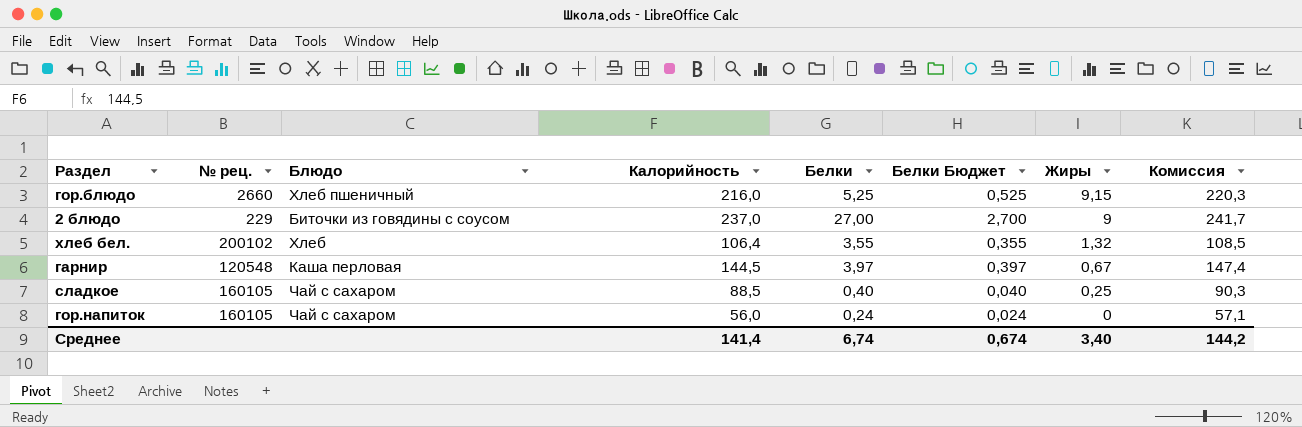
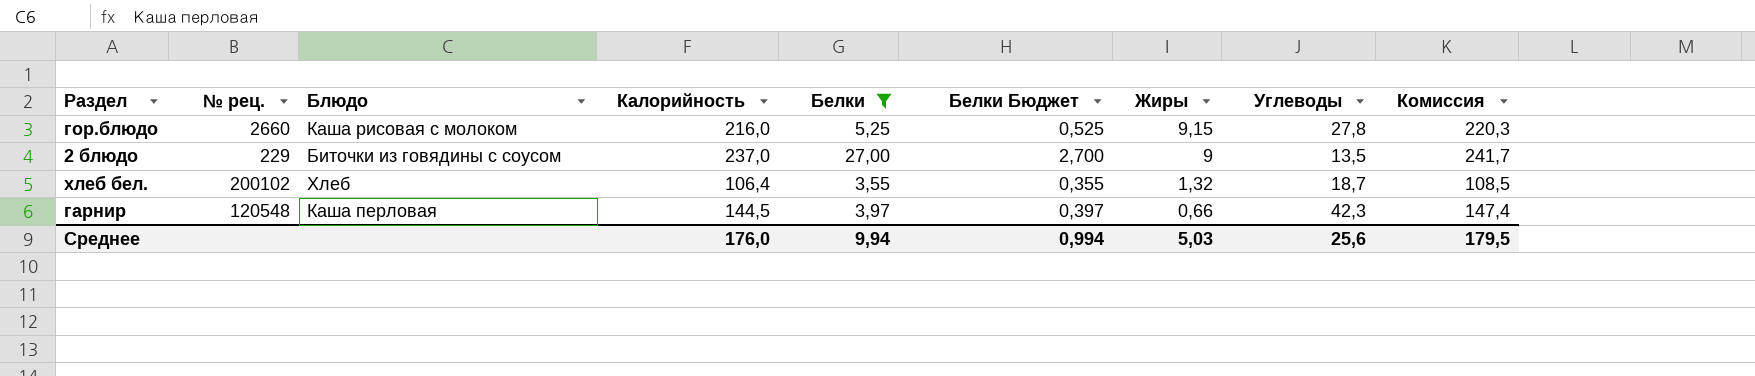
filter: none -> Белки >= 3,55
column Углеводы | position: none -> 8
гор.блюдо | Блюдо: Хлеб пшеничный -> Каша рисовая с молоком
гарнир | Жиры: 0,67 -> 0,66
Среднее | Калорийность: 141,4 -> 176,0
Среднее | Белки: 6,74 -> 9,94
Среднее | Белки Бюджет: 0,674 -> 0,994
Среднее | Жиры: 3,40 -> 5,03
Среднее | Комиссия: 144,2 -> 179,5

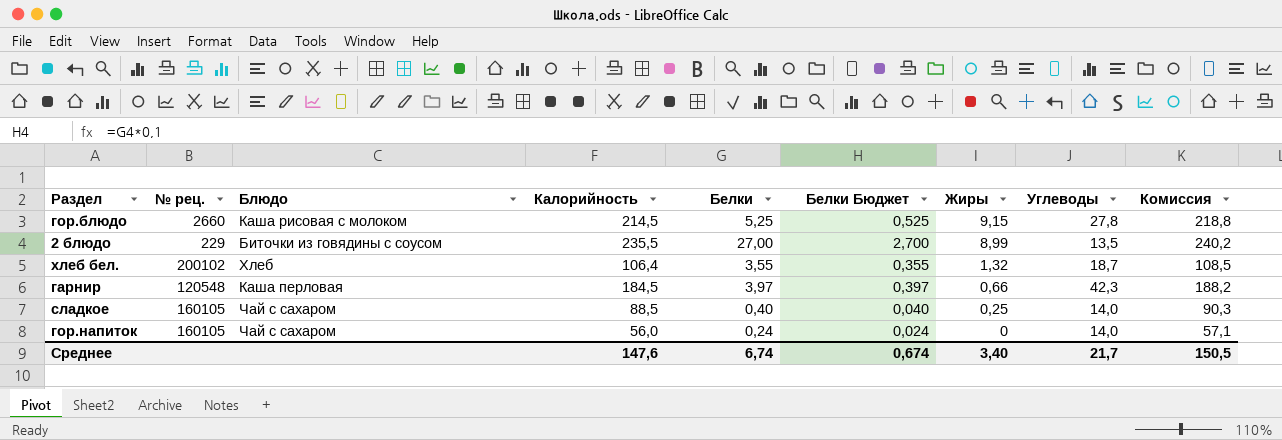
filter: Белки >= 3,55 -> none
гор.блюдо | Калорийность: 216,0 -> 214,5
гор.блюдо | Комиссия: 220,3 -> 218,8
2 блюдо | Калорийность: 237,0 -> 235,5
2 блюдо | Жиры: 9 -> 8,99
2 блюдо | Комиссия: 241,7 -> 240,2
гарнир | Калорийность: 144,5 -> 184,5
гарнир | Комиссия: 147,4 -> 188,2
Среднее | Калорийность: 176,0 -> 147,6
Среднее | Белки: 9,94 -> 6,74
Среднее | Белки Бюджет: 0,994 -> 0,674
Среднее | Жиры: 5,03 -> 3,40
Среднее | Углеводы: 25,6 -> 21,7
Среднее | Комиссия: 179,5 -> 150,5

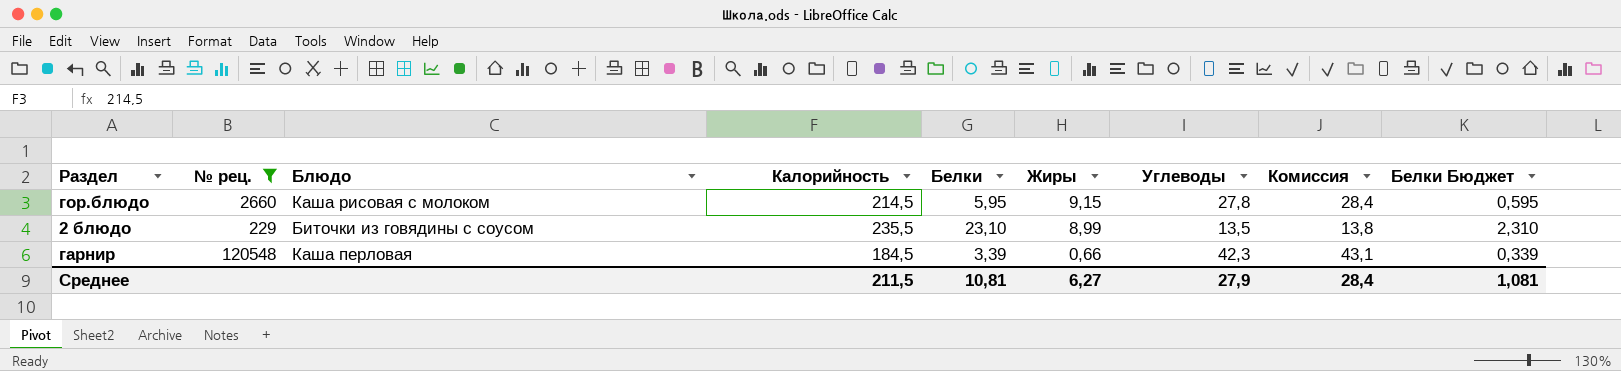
filter: none -> № рец. <= 120548
column Комиссия | formula: [Калорийность] * 1,02 -> [Углеводы] * 1,02
column Белки Бюджет | position: 6 -> 9
гор.блюдо | Белки: 5,25 -> 5,95
гор.блюдо | Белки Бюджет: 0,525 -> 0,595
2 блюдо | Белки: 27,00 -> 23,10
2 блюдо | Белки Бюджет: 2,700 -> 2,310
гарнир | Белки: 3,97 -> 3,39
гарнир | Белки Бюджет: 0,397 -> 0,339
Среднее | Калорийность: 147,6 -> 211,5
Среднее | Белки: 6,74 -> 10,81
Среднее | Жиры: 3,40 -> 6,27
Среднее | Углеводы: 21,7 -> 27,9
Среднее | Комиссия: 150,5 -> 28,4
Среднее | Белки Бюджет: 0,674 -> 1,081

